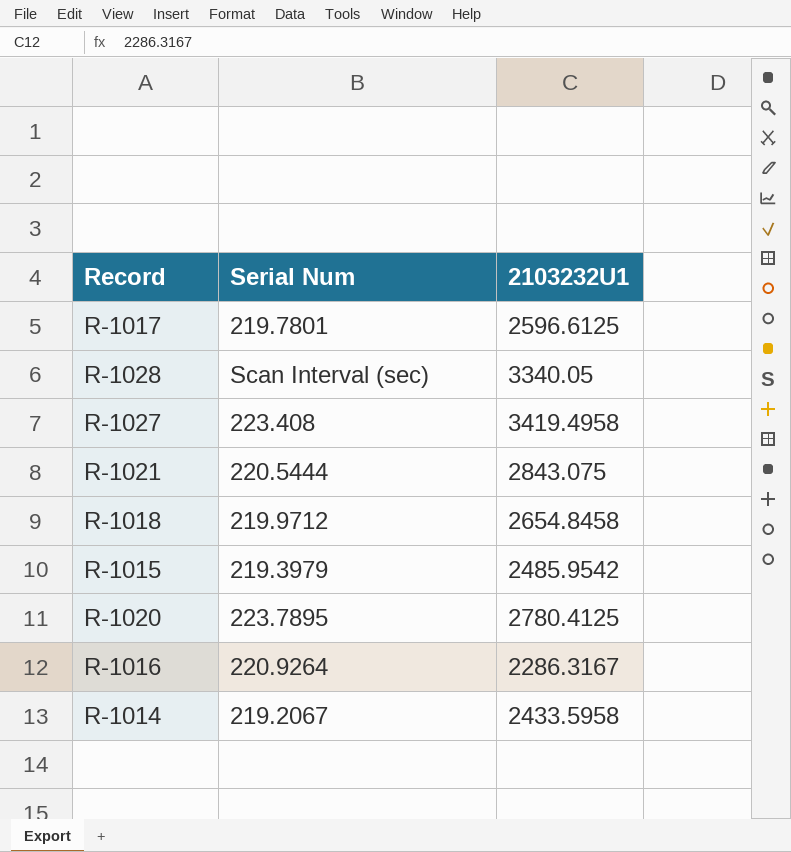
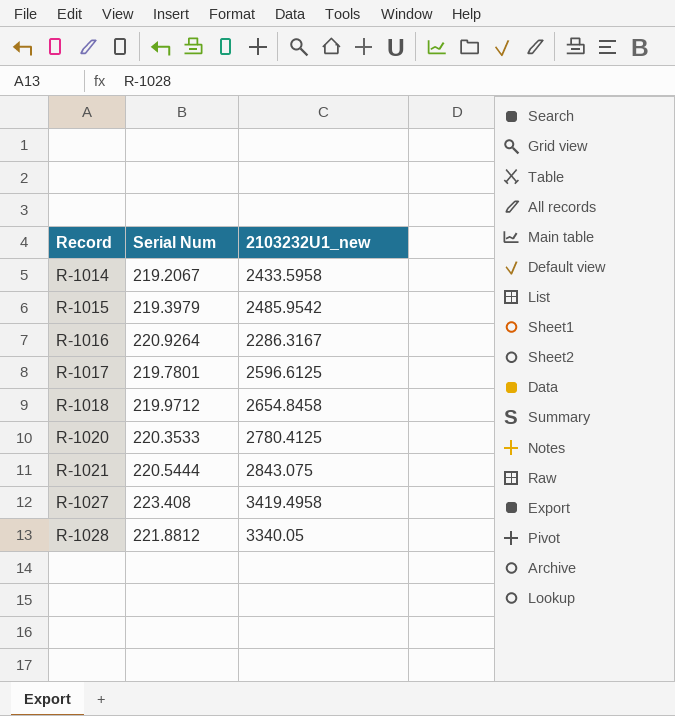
row order: none -> Record ascending
column name: 2103232U1 -> 2103232U1_new
R-1020 | Serial Num: 223.7895 -> 220.3533
R-1028 | Serial Num: Scan Interval (sec) -> 221.8812

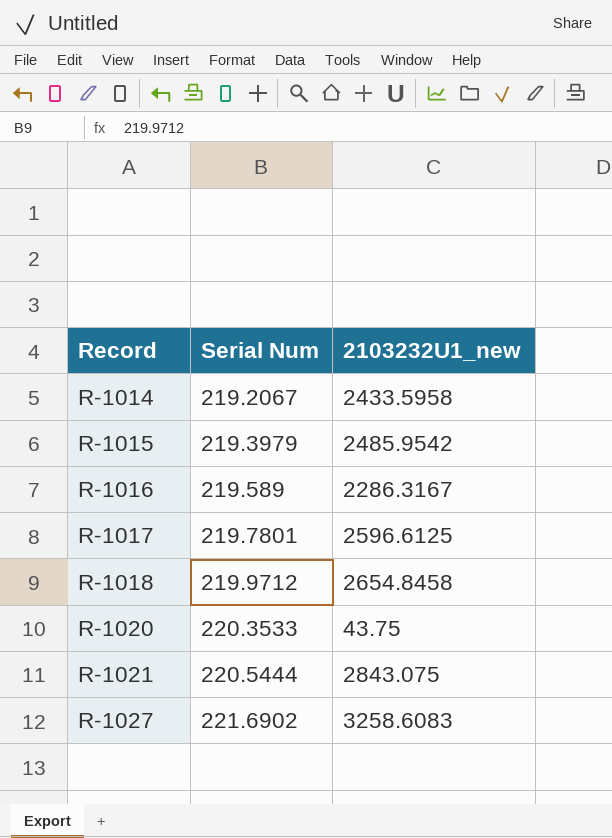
row R-1028: 221.8812 | 3340.05 -> none
R-1016 | Serial Num: 220.9264 -> 219.589
R-1020 | 2103232U1_new: 2780.4125 -> 43.75
R-1027 | Serial Num: 223.408 -> 221.6902
R-1027 | 2103232U1_new: 3419.4958 -> 3258.6083

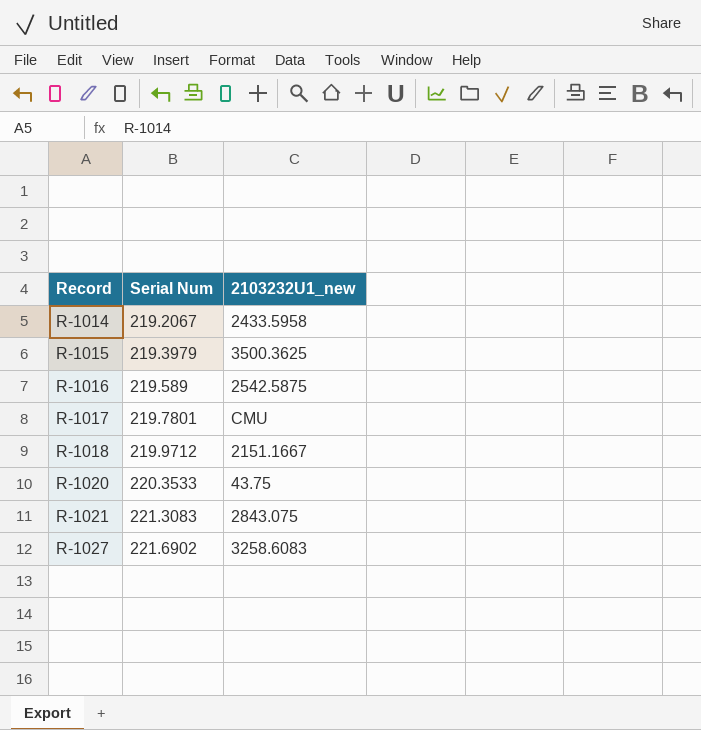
R-1015 | 2103232U1_new: 2485.9542 -> 3500.3625
R-1016 | 2103232U1_new: 2286.3167 -> 2542.5875
R-1017 | 2103232U1_new: 2596.6125 -> CMU
R-1018 | 2103232U1_new: 2654.8458 -> 2151.1667
R-1021 | Serial Num: 220.5444 -> 221.3083

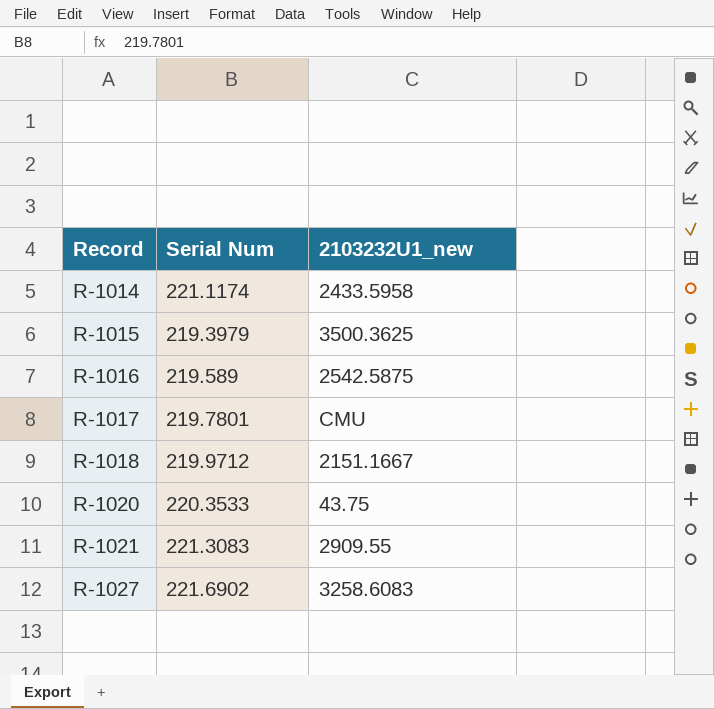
R-1014 | Serial Num: 219.2067 -> 221.1174
R-1021 | 2103232U1_new: 2843.075 -> 2909.55

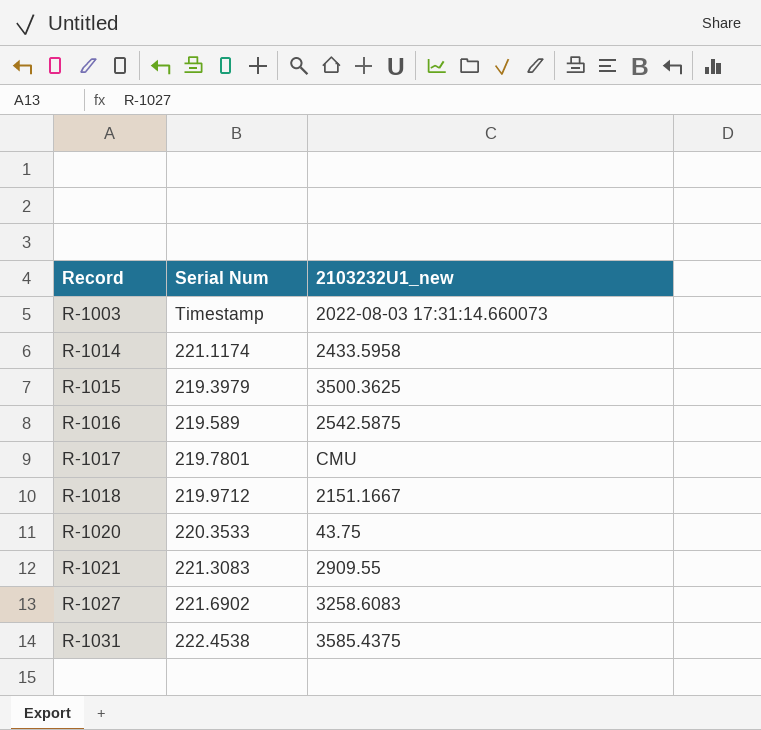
row R-1003: none -> Timestamp | 2022-08-03 17:31:14.660073
row R-1031: none -> 222.4538 | 3585.4375

